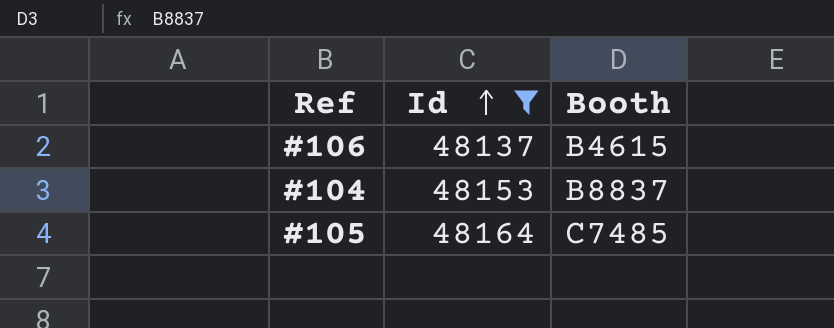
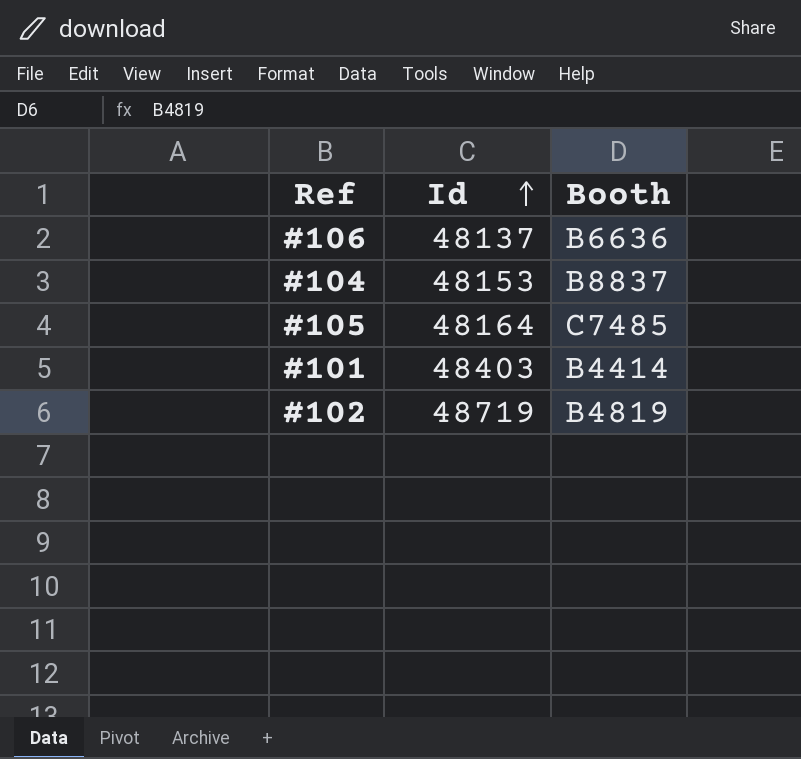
filter: Id <= 48164 -> none
#106 | Booth: B4615 -> B6636

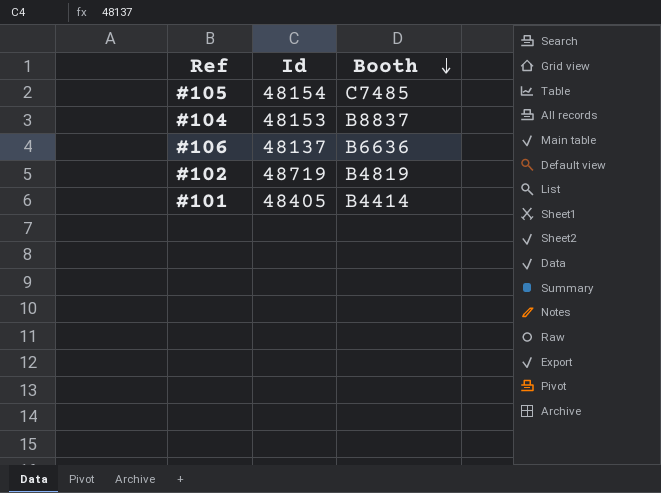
row order: Id ascending -> Booth descending
#105 | Id: 48164 -> 48154
#101 | Id: 48403 -> 48405

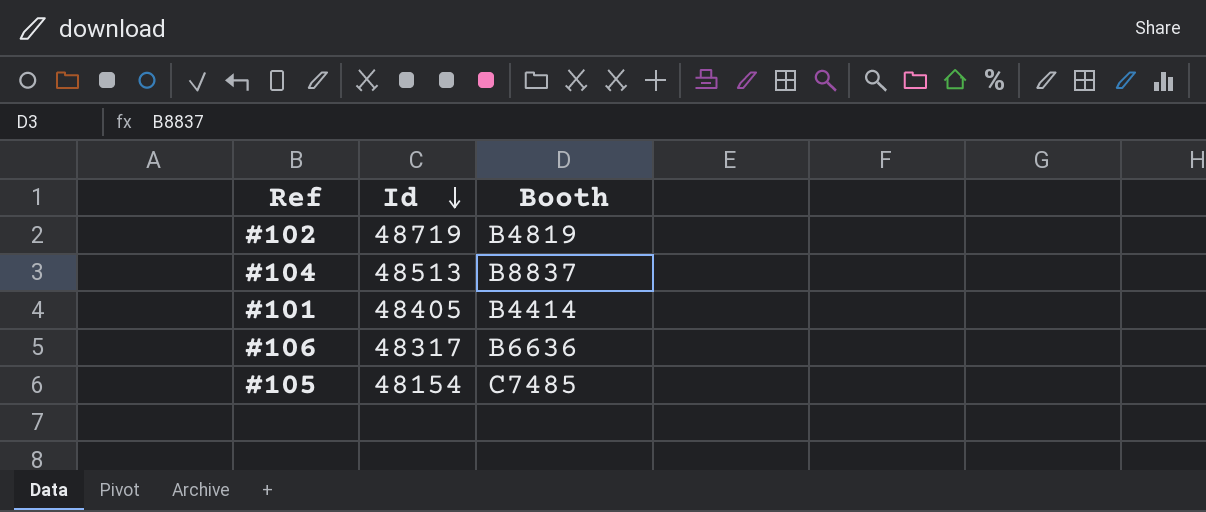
row order: Booth descending -> Id descending
#104 | Id: 48153 -> 48513
#106 | Id: 48137 -> 48317

